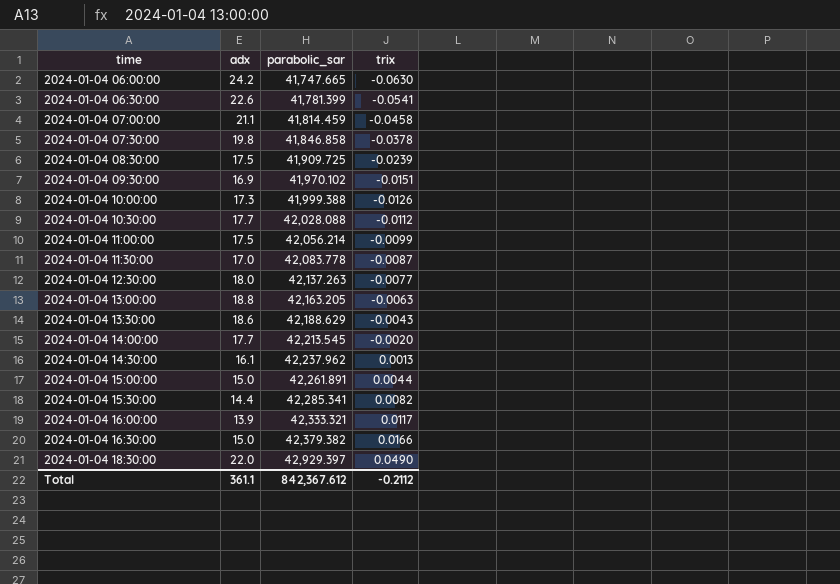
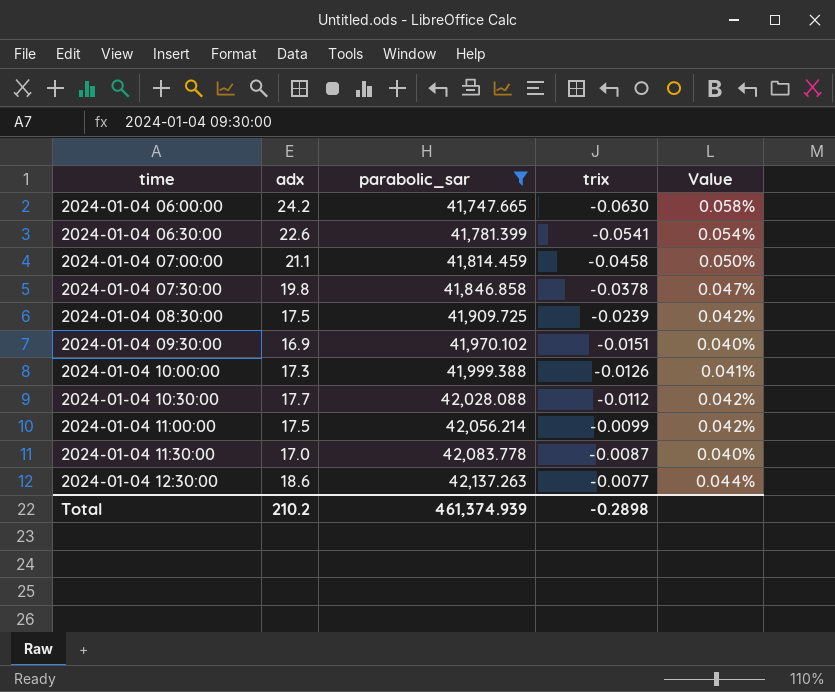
filter: none -> parabolic_sar <= 42,137.263
column Value | formula: none -> [adx] / [parabolic_sar]
2024-01-04 12:30:00 | adx: 18.0 -> 18.6
Total | adx: 361.1 -> 210.2
Total | parabolic_sar: 842,367.612 -> 461,374.939
Total | trix: -0.2112 -> -0.2898

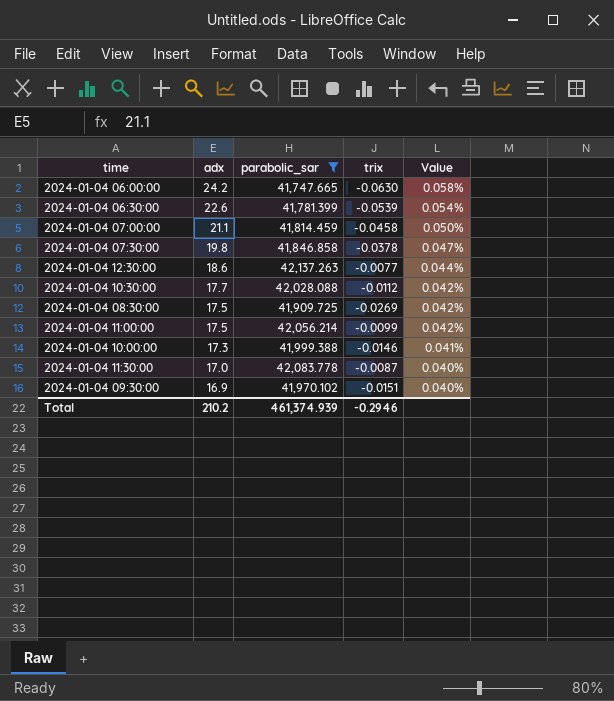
row order: time ascending -> adx descending
2024-01-04 06:30:00 | trix: -0.0541 -> -0.0539
2024-01-04 08:30:00 | trix: -0.0239 -> -0.0269
2024-01-04 10:00:00 | trix: -0.0126 -> -0.0146
Total | trix: -0.2898 -> -0.2946

